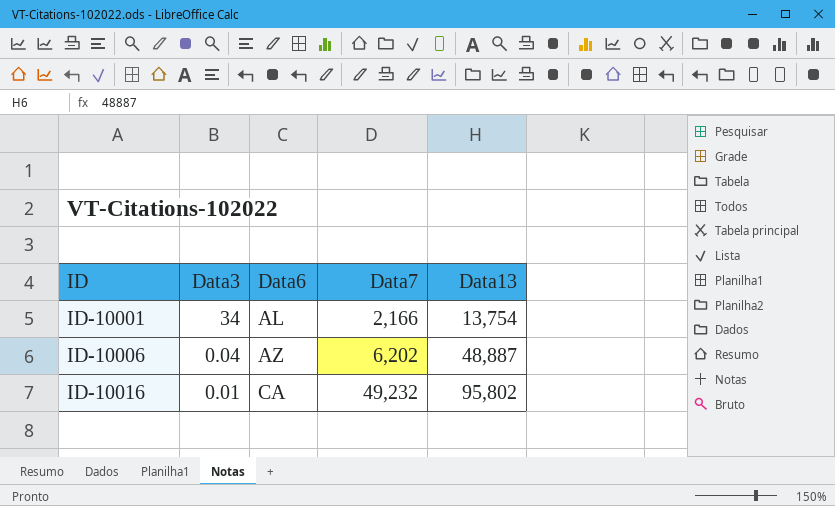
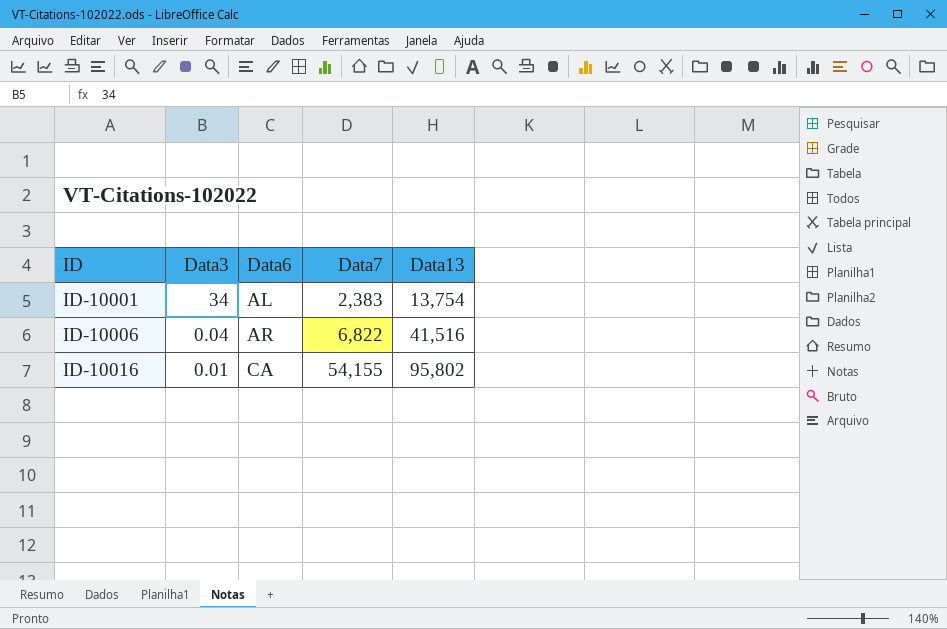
ID-10001 | Data7: 2,166 -> 2,383
ID-10006 | Data6: AZ -> AR
ID-10006 | Data7: 6,202 -> 6,822
ID-10006 | Data13: 48,887 -> 41,516
ID-10016 | Data7: 49,232 -> 54,155

